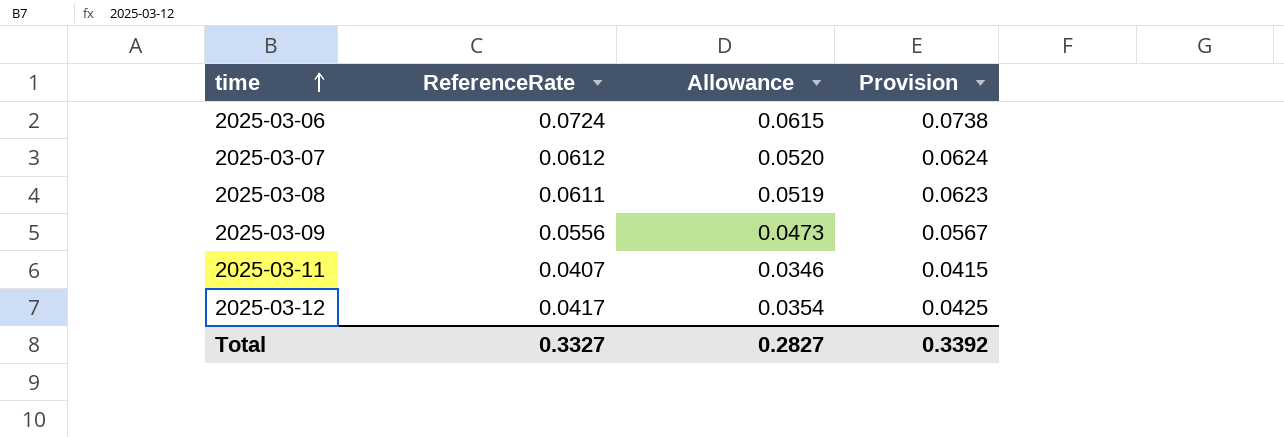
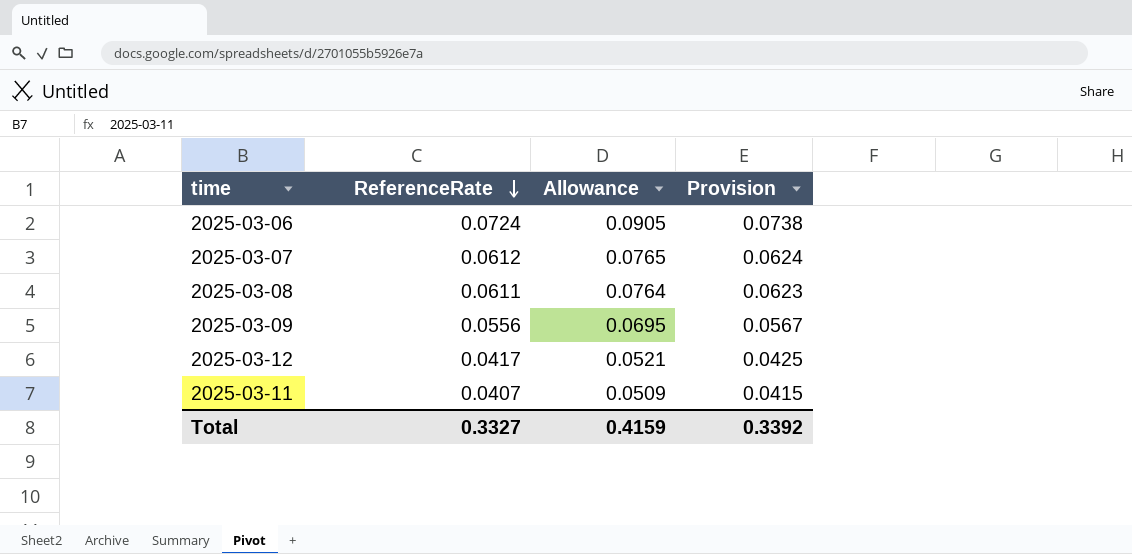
row order: time ascending -> ReferenceRate descending
column Allowance | formula: [ReferenceRate] * 0.85 -> [ReferenceRate] * 1.25
Total | Allowance: 0.2827 -> 0.4159

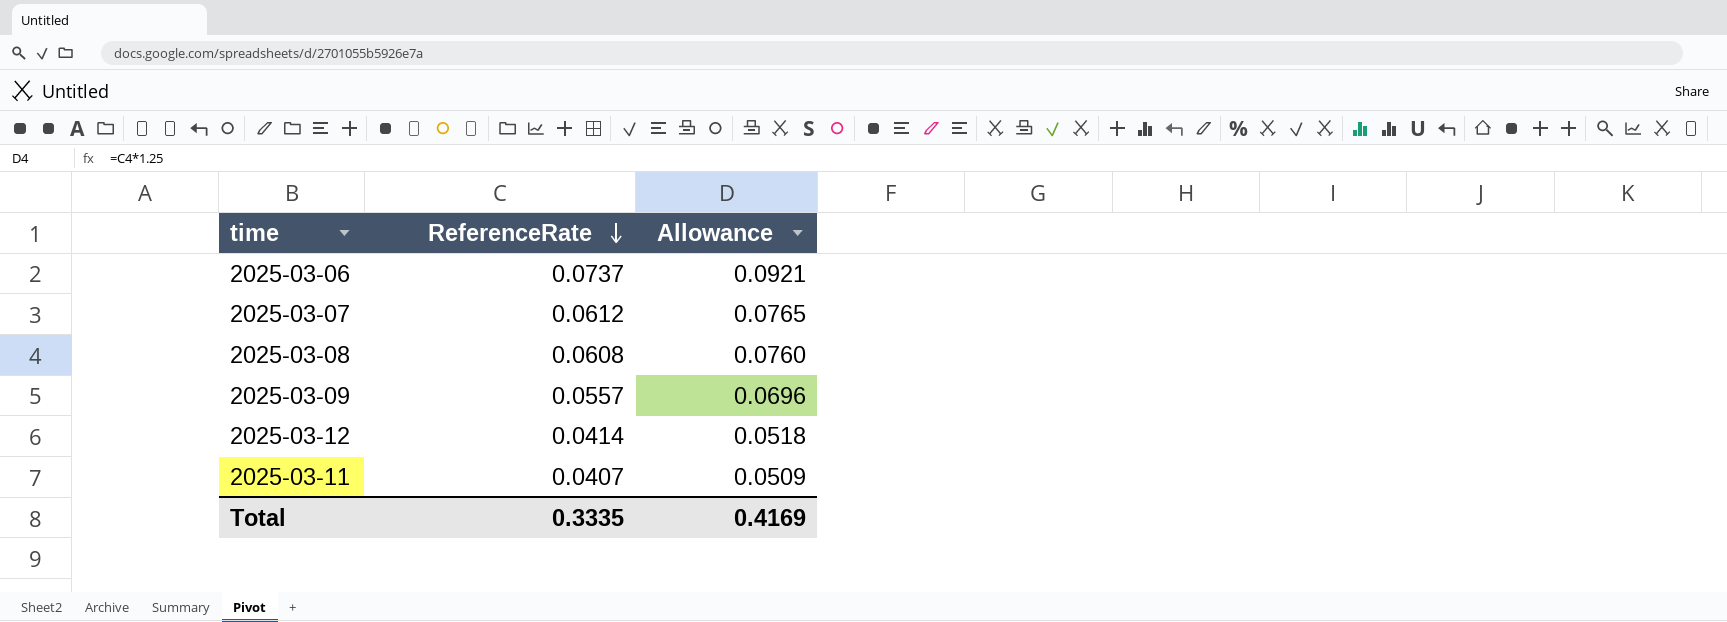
column Provision | formula: [ReferenceRate] * 1.02 -> none
2025-03-06 | ReferenceRate: 0.0724 -> 0.0737
2025-03-06 | Allowance: 0.0905 -> 0.0921
2025-03-08 | ReferenceRate: 0.0611 -> 0.0608
2025-03-08 | Allowance: 0.0764 -> 0.0760
2025-03-09 | ReferenceRate: 0.0556 -> 0.0557
2025-03-09 | Allowance: 0.0695 -> 0.0696
2025-03-12 | ReferenceRate: 0.0417 -> 0.0414
2025-03-12 | Allowance: 0.0521 -> 0.0518
Total | ReferenceRate: 0.3327 -> 0.3335
Total | Allowance: 0.4159 -> 0.4169

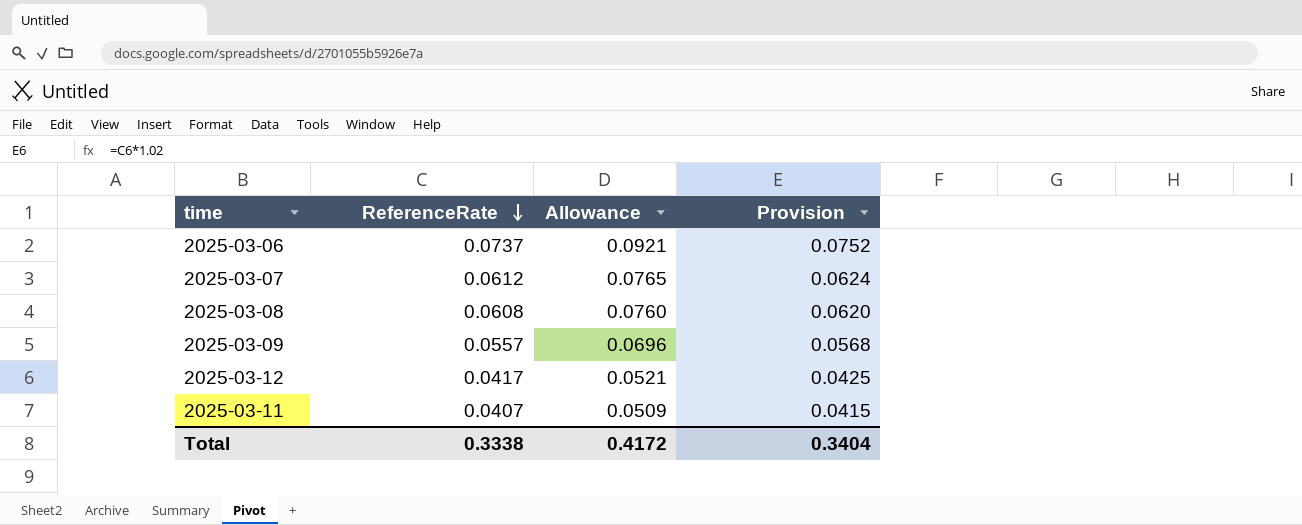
column Provision | formula: none -> [ReferenceRate] * 1.02
2025-03-12 | ReferenceRate: 0.0414 -> 0.0417
2025-03-12 | Allowance: 0.0518 -> 0.0521
Total | ReferenceRate: 0.3335 -> 0.3338
Total | Allowance: 0.4169 -> 0.4172

